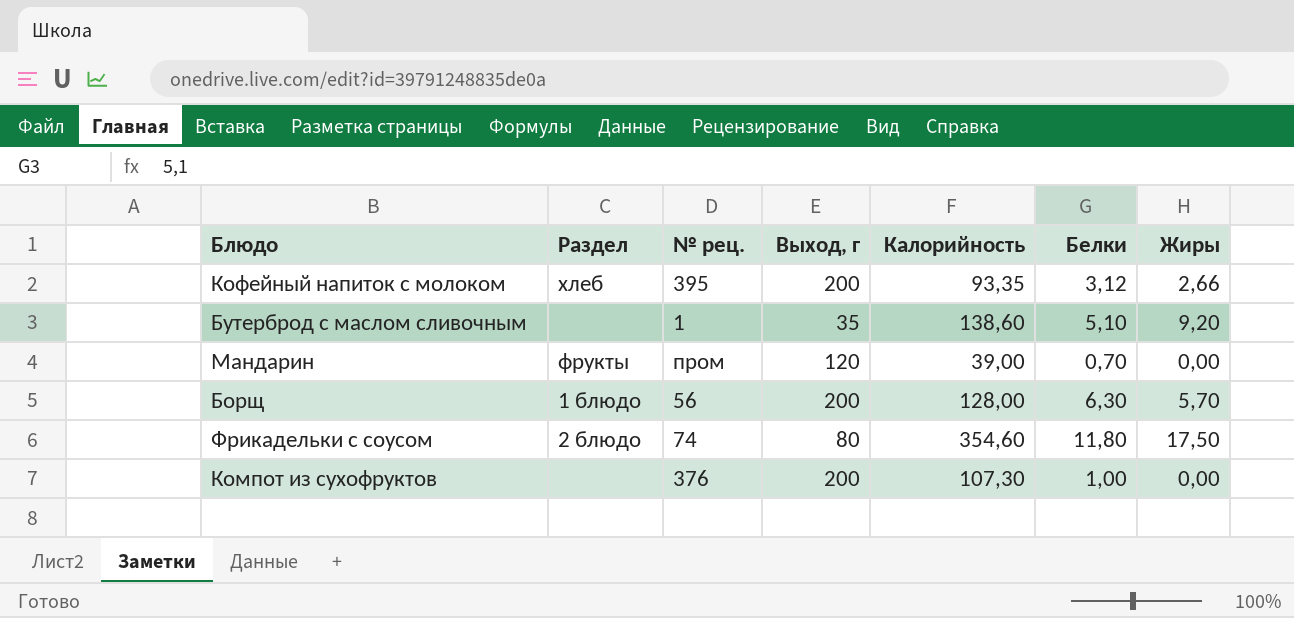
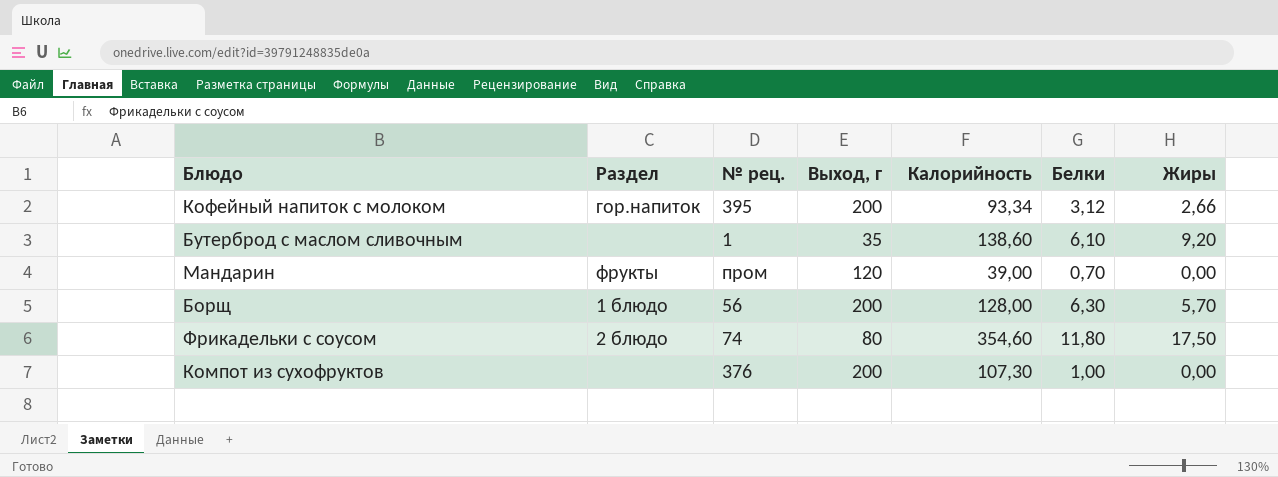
Кофейный напиток с молоком | Раздел: хлеб -> гор.напиток
Кофейный напиток с молоком | Калорийность: 93,35 -> 93,34
Бутерброд с маслом сливочным | Белки: 5,10 -> 6,10

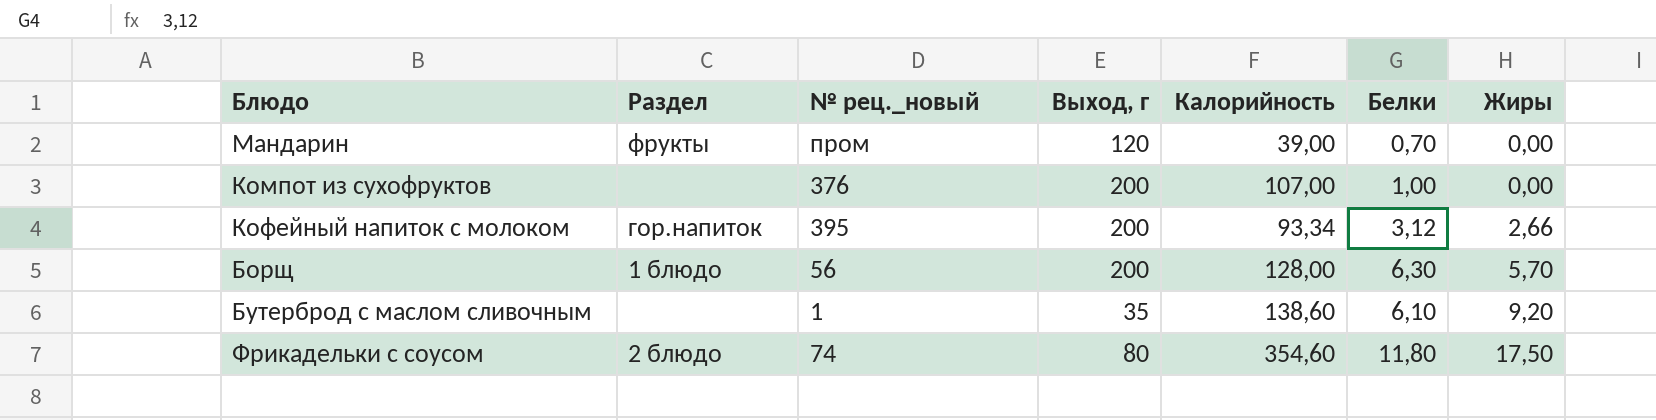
row order: none -> Жиры ascending
column name: № рец. -> № рец._новый
Компот из сухофруктов | Калорийность: 107,30 -> 107,00

